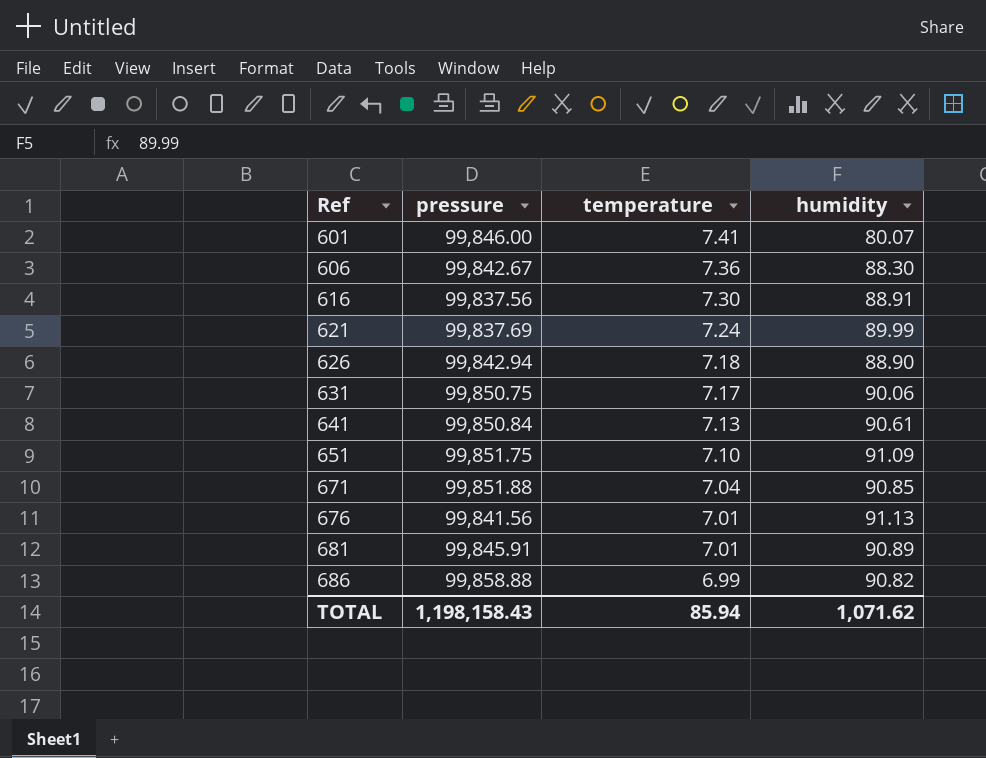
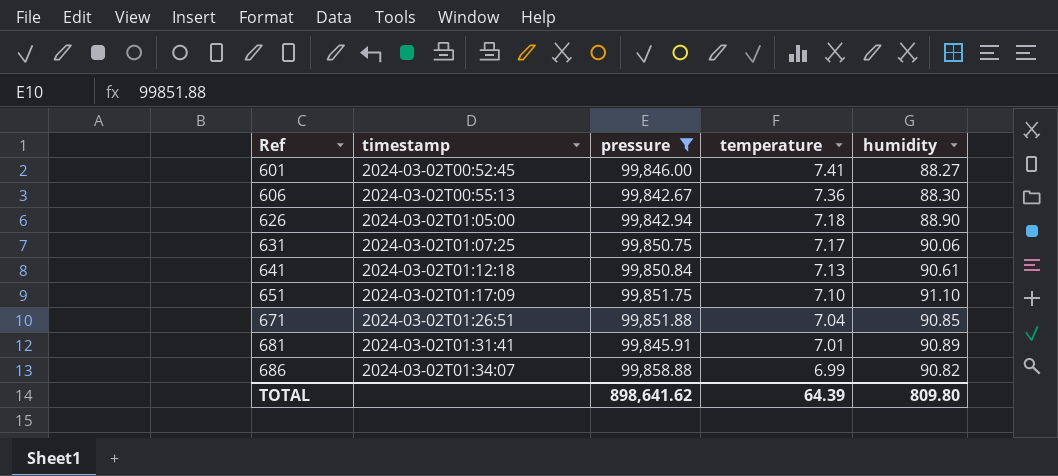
filter: none -> pressure >= 99,842.67
column timestamp | position: none -> 2
601 | humidity: 80.07 -> 88.27
651 | humidity: 91.09 -> 91.10
TOTAL | pressure: 1,198,158.43 -> 898,641.62
TOTAL | temperature: 85.94 -> 64.39
TOTAL | humidity: 1,071.62 -> 809.80

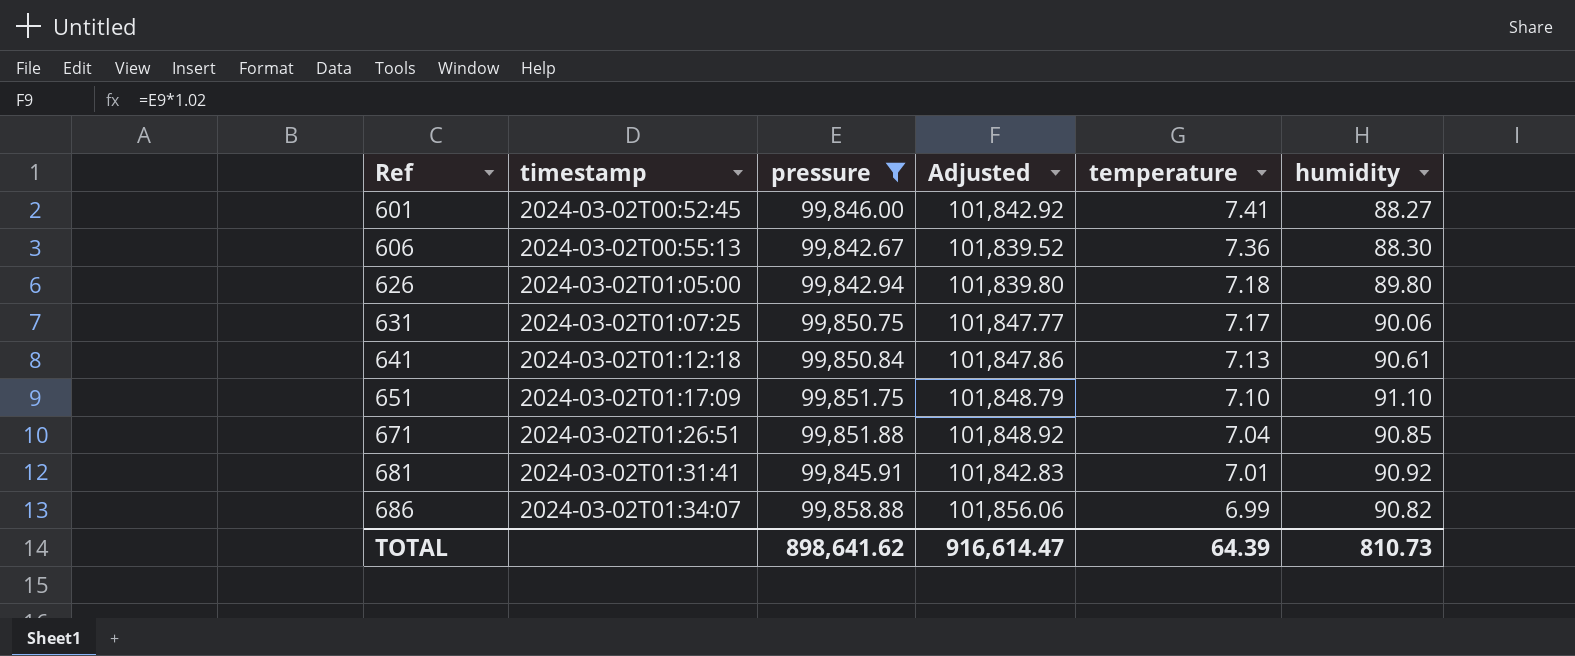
column Adjusted | formula: none -> [pressure] * 1.02
626 | humidity: 88.90 -> 89.80
681 | humidity: 90.89 -> 90.92
TOTAL | humidity: 809.80 -> 810.73

